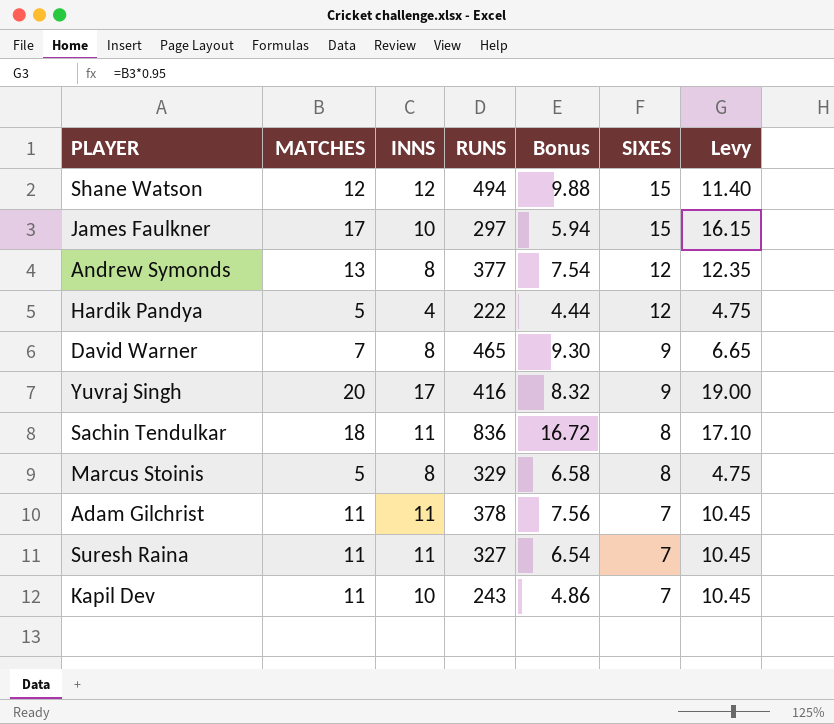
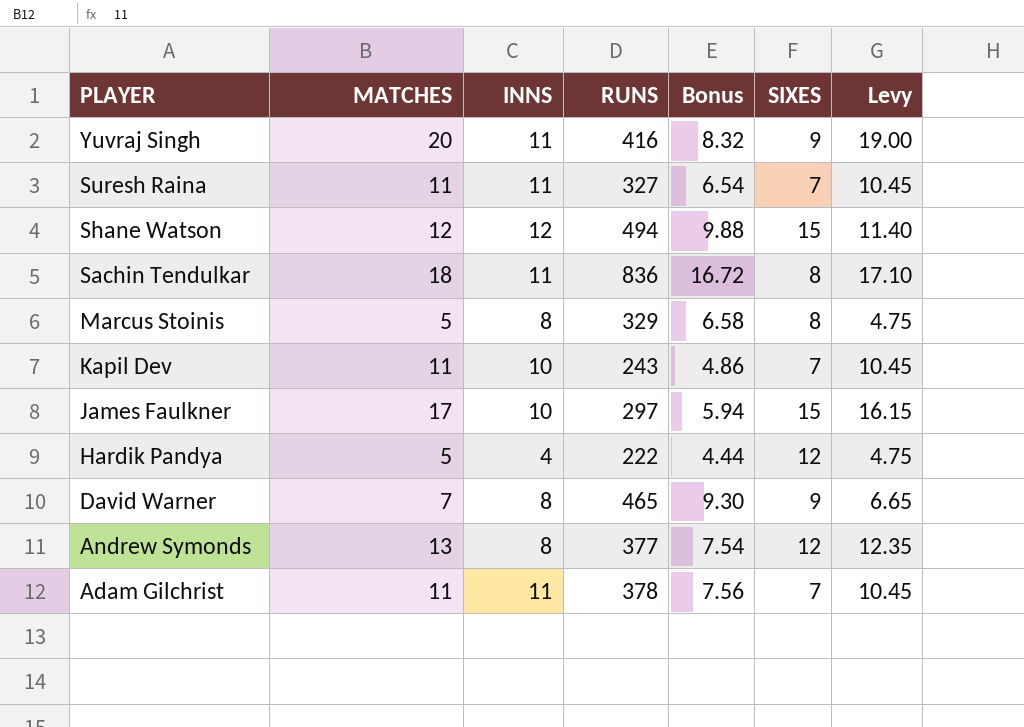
row order: SIXES descending -> PLAYER descending
Yuvraj Singh | INNS: 17 -> 11

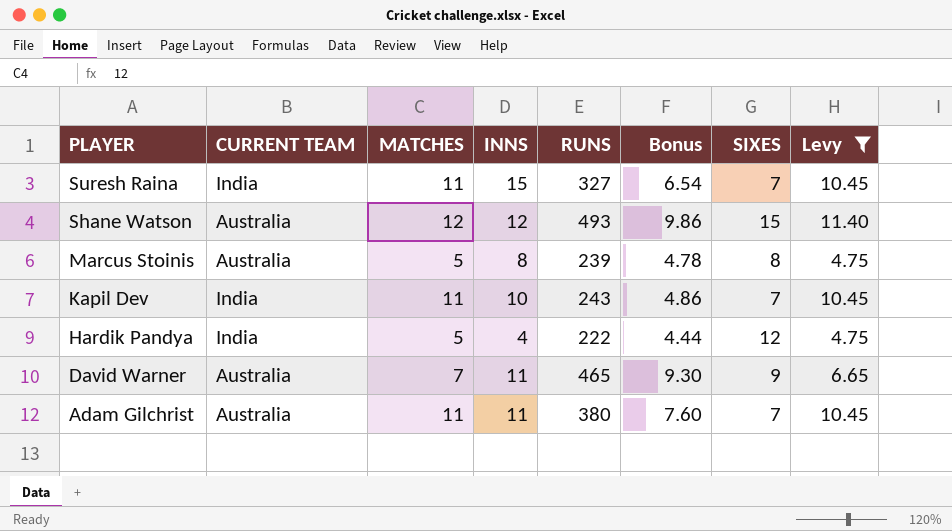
filter: none -> Levy <= 11.40
column CURRENT TEAM | position: none -> 2
Suresh Raina | INNS: 11 -> 15
Shane Watson | RUNS: 494 -> 493
Shane Watson | Bonus: 9.88 -> 9.86
Marcus Stoinis | RUNS: 329 -> 239
Marcus Stoinis | Bonus: 6.58 -> 4.78
David Warner | INNS: 8 -> 11
Adam Gilchrist | RUNS: 378 -> 380
Adam Gilchrist | Bonus: 7.56 -> 7.60

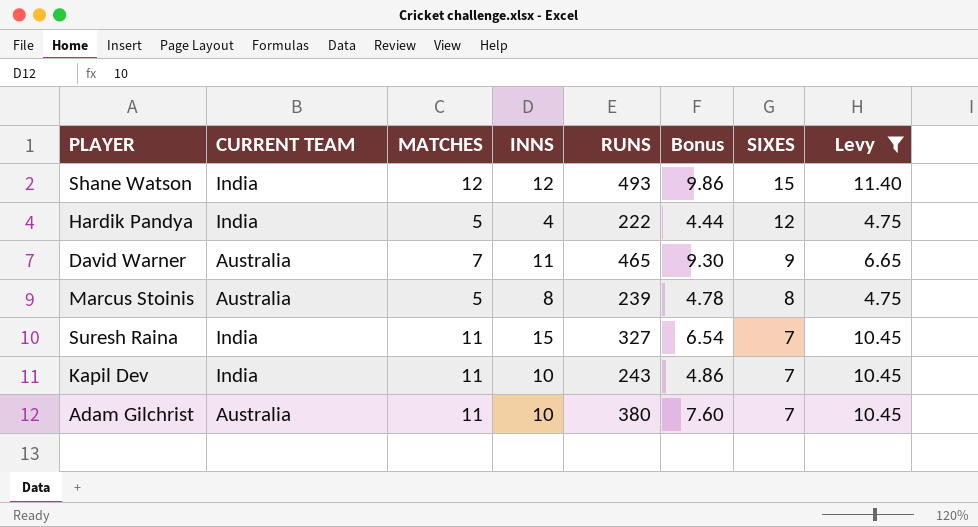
row order: PLAYER descending -> SIXES descending
Shane Watson | CURRENT TEAM: Australia -> India
Adam Gilchrist | INNS: 11 -> 10

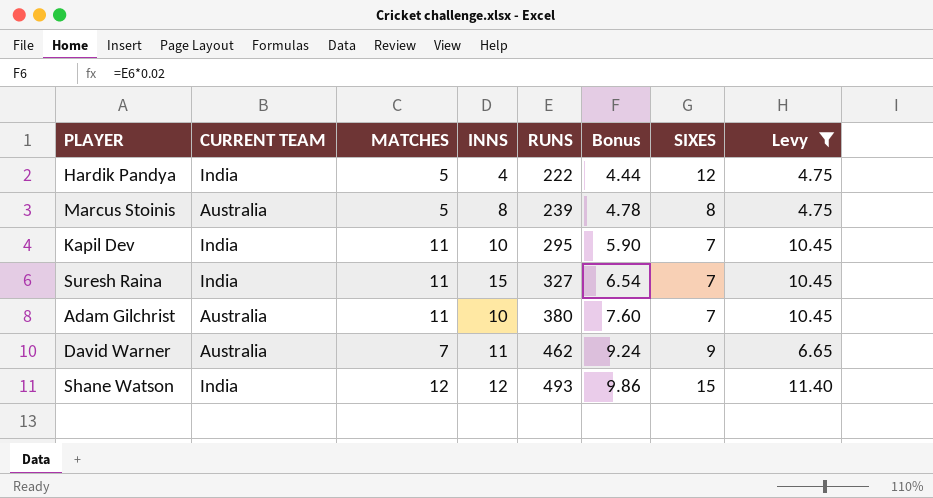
row order: SIXES descending -> RUNS ascending
Kapil Dev | RUNS: 243 -> 295
Kapil Dev | Bonus: 4.86 -> 5.90
David Warner | RUNS: 465 -> 462
David Warner | Bonus: 9.30 -> 9.24

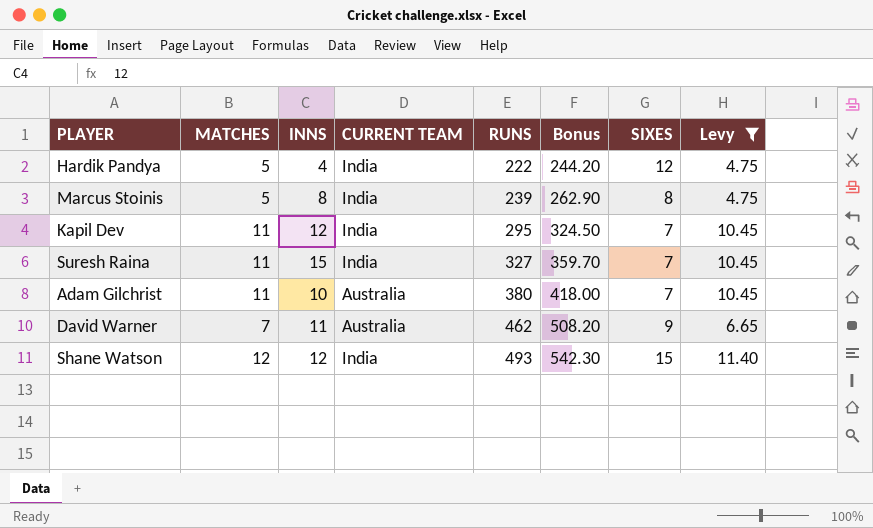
column CURRENT TEAM | position: 2 -> 4
column Bonus | formula: [RUNS] * 0.02 -> [RUNS] * 1.1
Marcus Stoinis | CURRENT TEAM: Australia -> India
Kapil Dev | INNS: 10 -> 12

